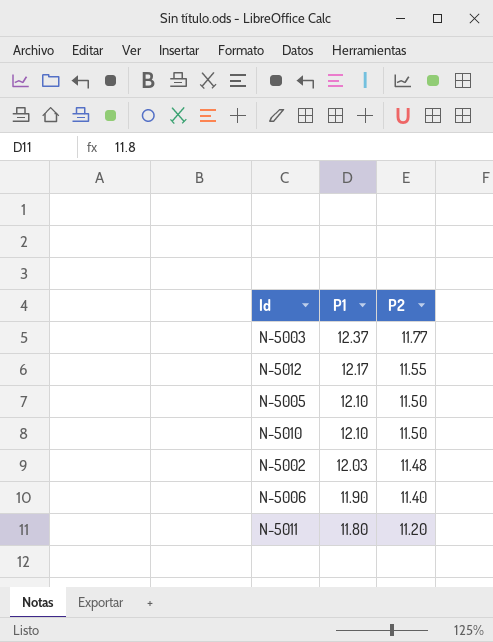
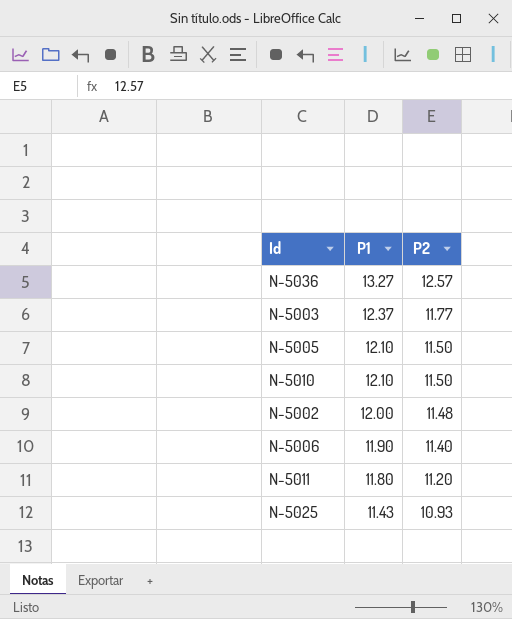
row N-5012: 12.17 | 11.55 -> none
row N-5036: none -> 13.27 | 12.57
N-5002 | P1: 12.03 -> 12.00
row N-5025: none -> 11.43 | 10.93

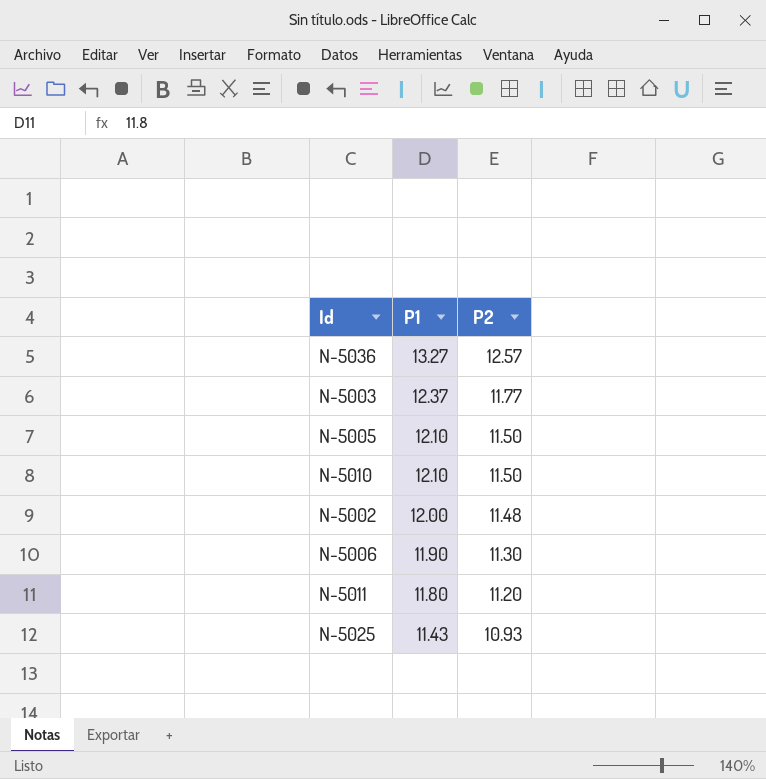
N-5006 | P2: 11.40 -> 11.30

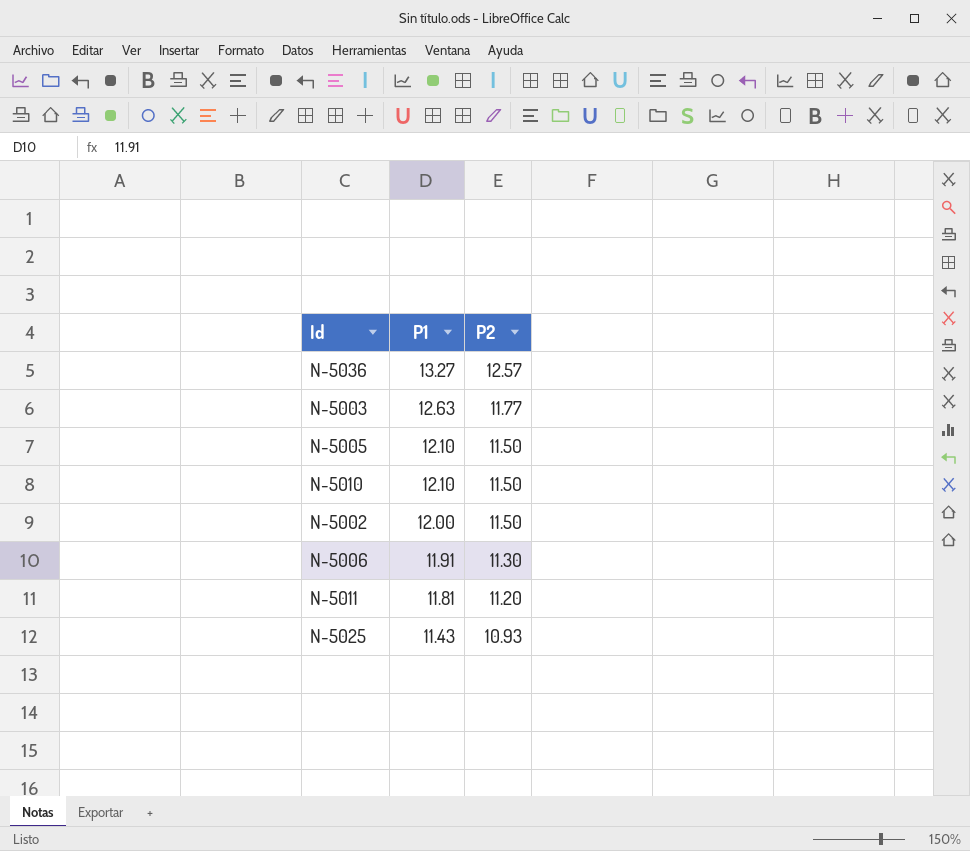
N-5003 | P1: 12.37 -> 12.63
N-5002 | P2: 11.48 -> 11.50
N-5006 | P1: 11.90 -> 11.91
N-5011 | P1: 11.80 -> 11.81

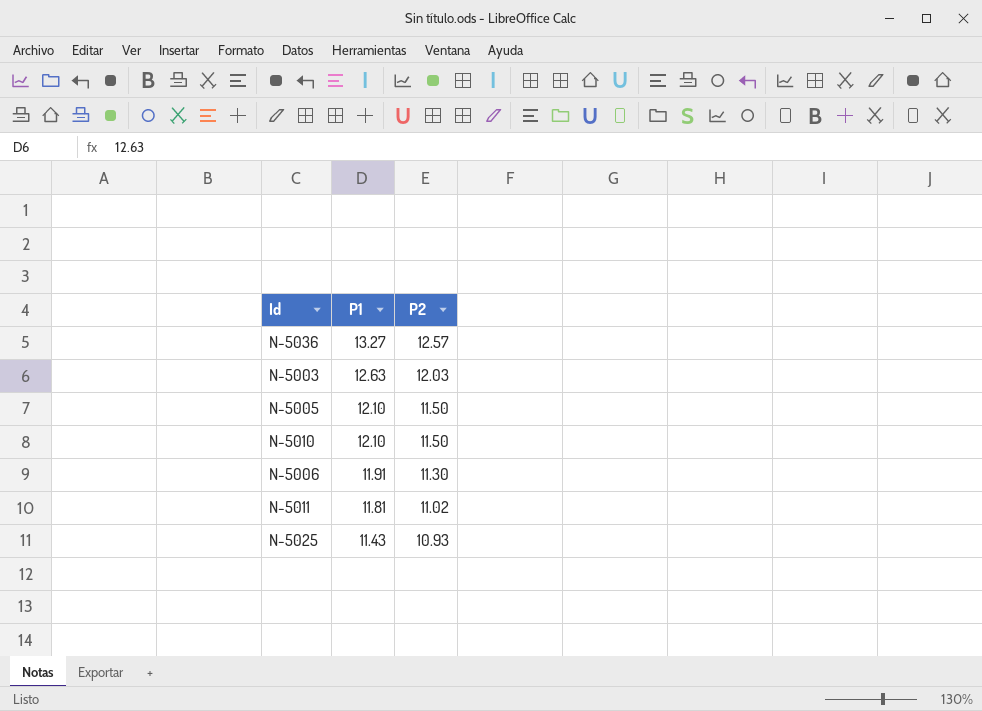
row N-5002: 12.00 | 11.50 -> none
N-5003 | P2: 11.77 -> 12.03
N-5011 | P2: 11.20 -> 11.02

